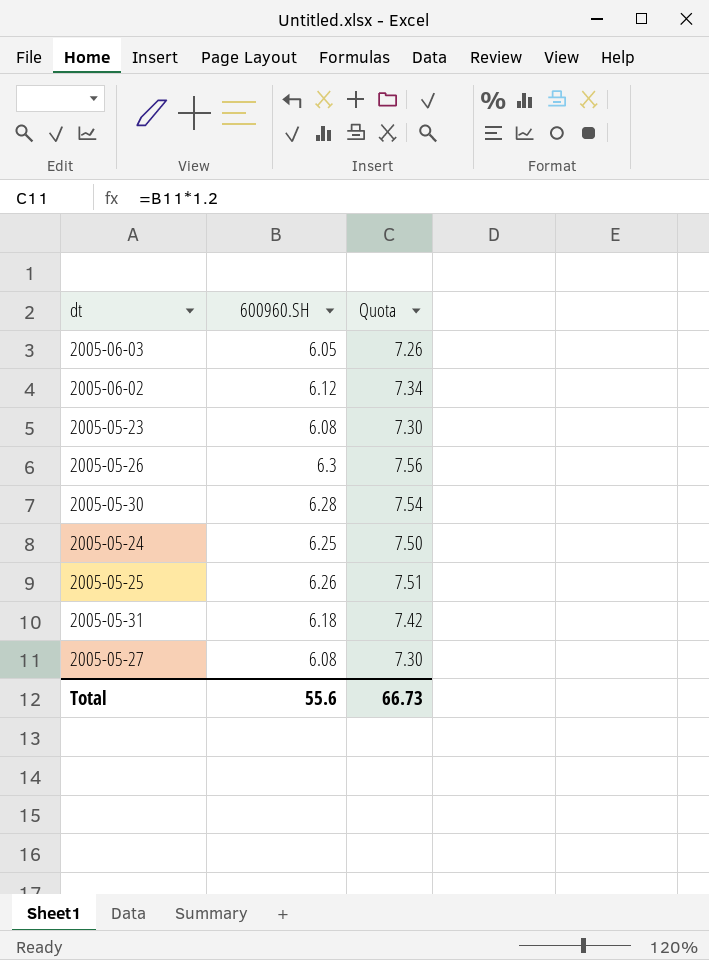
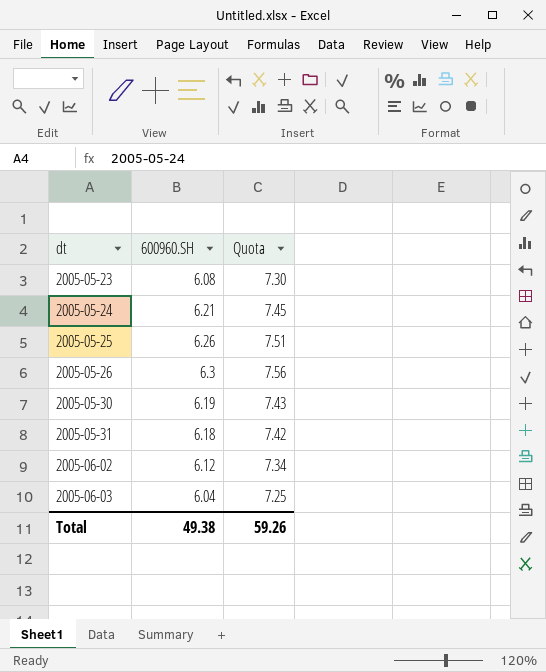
row order: none -> dt ascending
row 2005-05-27: 6.08 | 7.30 -> none
2005-05-24 | 600960.SH: 6.25 -> 6.21
2005-05-24 | Quota: 7.50 -> 7.45
2005-05-30 | 600960.SH: 6.28 -> 6.19
2005-05-30 | Quota: 7.54 -> 7.43
2005-06-03 | 600960.SH: 6.05 -> 6.04
2005-06-03 | Quota: 7.26 -> 7.25
Total | 600960.SH: 55.6 -> 49.38
Total | Quota: 66.73 -> 59.26

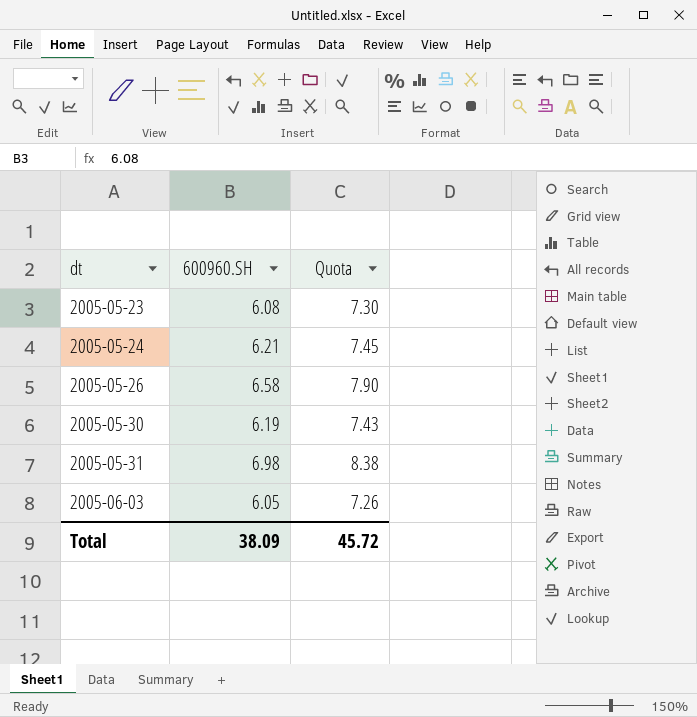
row 2005-05-25: 6.26 | 7.51 -> none
row 2005-06-02: 6.12 | 7.34 -> none
2005-05-26 | 600960.SH: 6.3 -> 6.58
2005-05-26 | Quota: 7.56 -> 7.90
2005-05-31 | 600960.SH: 6.18 -> 6.98
2005-05-31 | Quota: 7.42 -> 8.38
2005-06-03 | 600960.SH: 6.04 -> 6.05
2005-06-03 | Quota: 7.25 -> 7.26
Total | 600960.SH: 49.38 -> 38.09
Total | Quota: 59.26 -> 45.72

